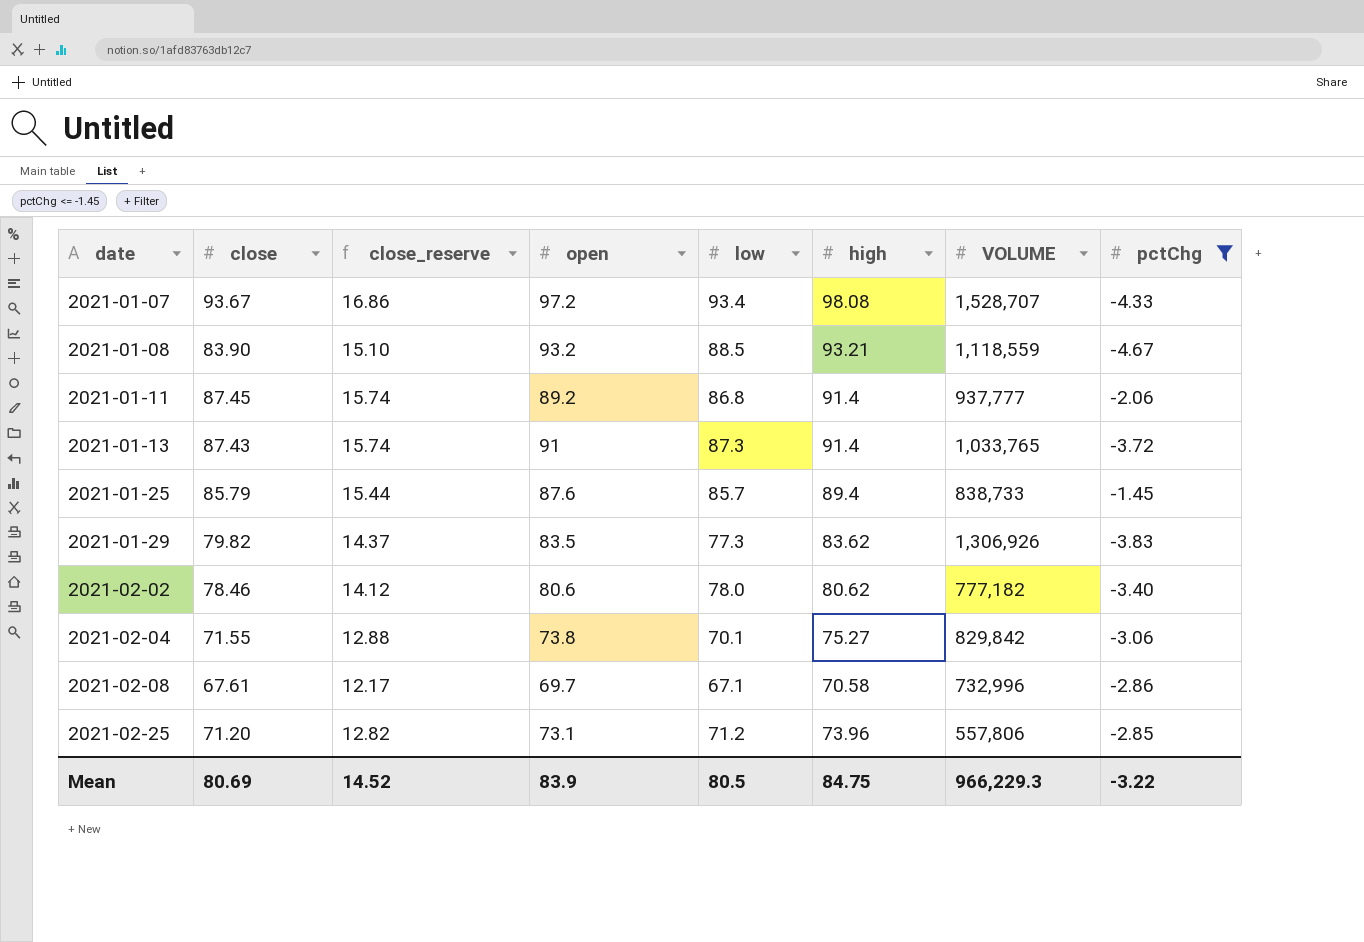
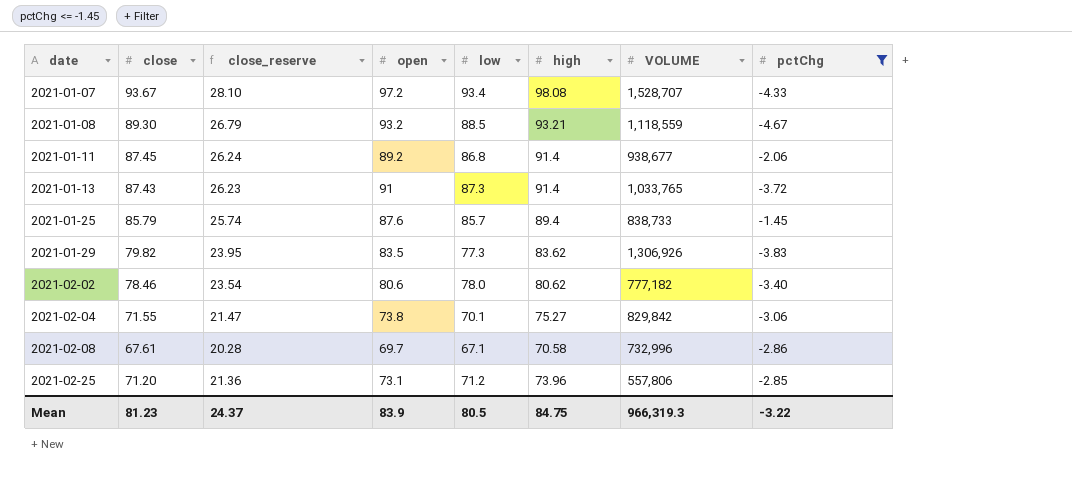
column close_reserve | formula: [close] * 0.18 -> [close] * 0.3
2021-01-08 | close: 83.90 -> 89.30
2021-01-11 | VOLUME: 937,777 -> 938,677
Mean | close: 80.69 -> 81.23
Mean | close_reserve: 14.52 -> 24.37
Mean | VOLUME: 966,229.3 -> 966,319.3

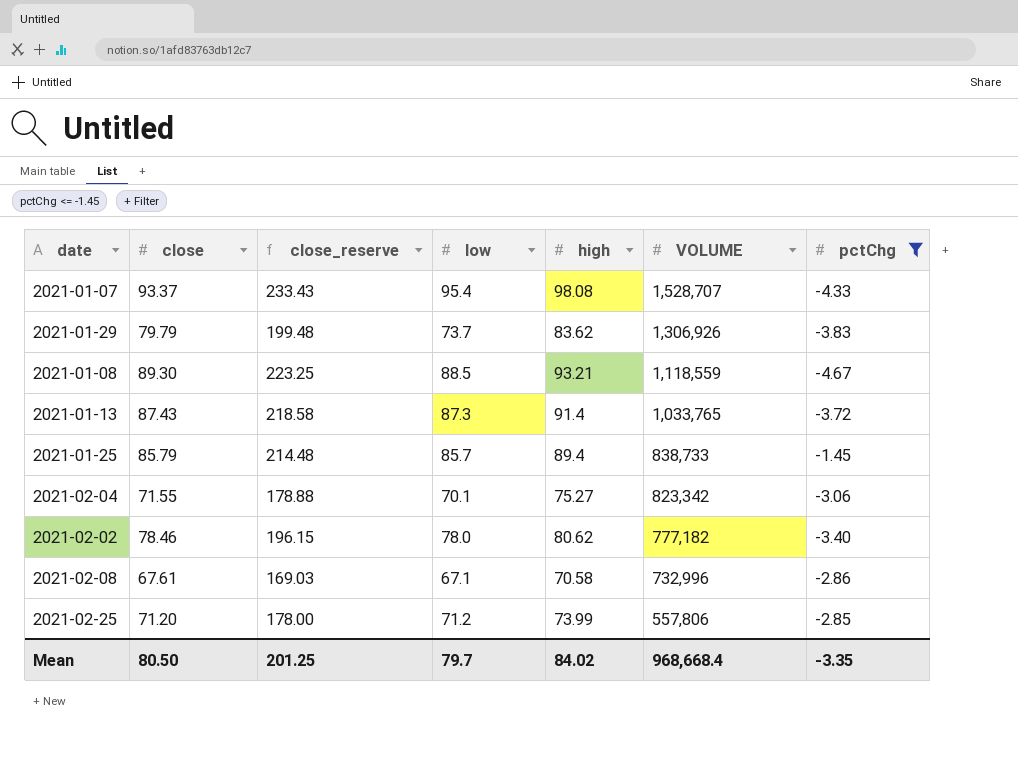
row order: date ascending -> VOLUME descending
column open | position: 4 -> none
column close_reserve | formula: [close] * 0.3 -> [close] * 2.5
row 2021-01-11: 87.45 | 26.24 | 89.2 | 86.8 | 91.4 | 938,677 | -2.06 -> none
2021-01-07 | close: 93.67 -> 93.37
2021-01-07 | low: 93.4 -> 95.4
2021-01-29 | close: 79.82 -> 79.79
2021-01-29 | low: 77.3 -> 73.7
2021-02-04 | VOLUME: 829,842 -> 823,342
2021-02-25 | high: 73.96 -> 73.99
Mean | close: 81.23 -> 80.50
Mean | close_reserve: 24.37 -> 201.25
Mean | low: 80.5 -> 79.7
Mean | high: 84.75 -> 84.02
Mean | VOLUME: 966,319.3 -> 968,668.4
Mean | pctChg: -3.22 -> -3.35

